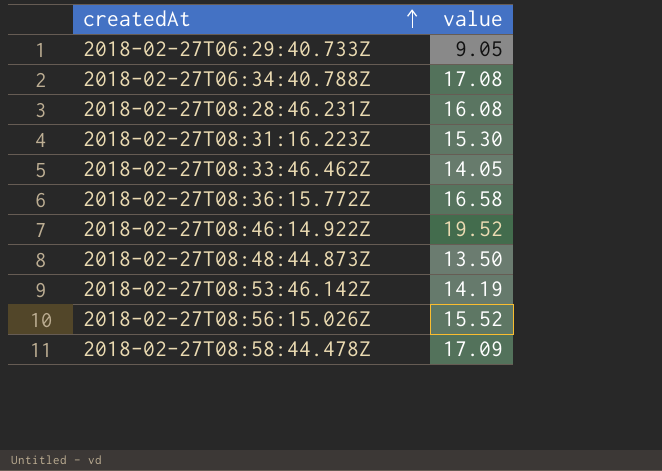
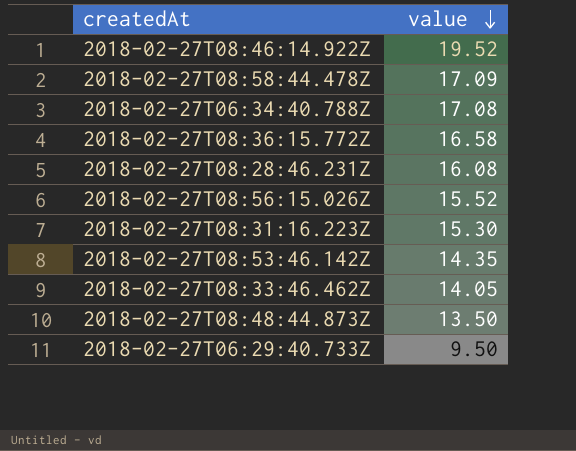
row order: createdAt ascending -> value descending
2018-02-27T08:53:46.142Z | value: 14.19 -> 14.35
2018-02-27T06:29:40.733Z | value: 9.05 -> 9.50

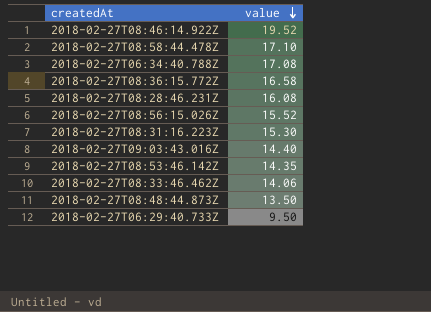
2018-02-27T08:58:44.478Z | value: 17.09 -> 17.10
row 2018-02-27T09:03:43.016Z: none -> 14.40
2018-02-27T08:33:46.462Z | value: 14.05 -> 14.06

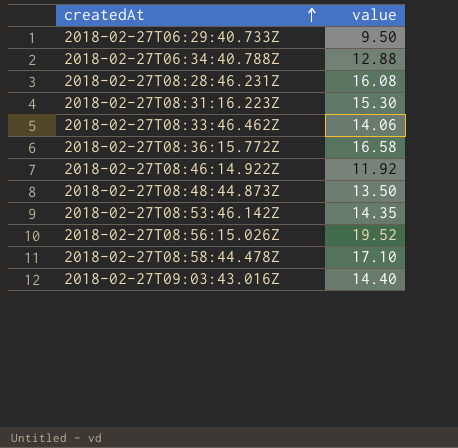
row order: value descending -> createdAt ascending
2018-02-27T06:34:40.788Z | value: 17.08 -> 12.88
2018-02-27T08:46:14.922Z | value: 19.52 -> 11.92
2018-02-27T08:56:15.026Z | value: 15.52 -> 19.52

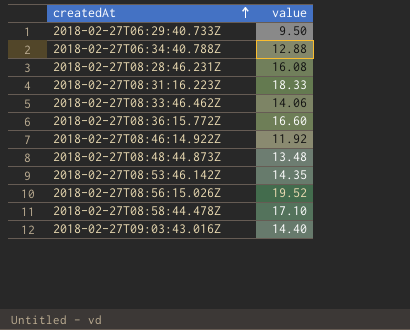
2018-02-27T08:31:16.223Z | value: 15.30 -> 18.33
2018-02-27T08:36:15.772Z | value: 16.58 -> 16.60
2018-02-27T08:48:44.873Z | value: 13.50 -> 13.48

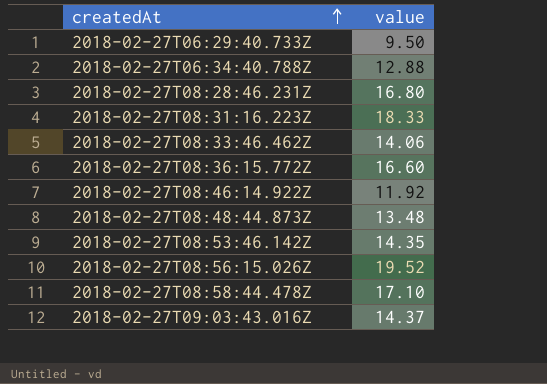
2018-02-27T08:28:46.231Z | value: 16.08 -> 16.80
2018-02-27T09:03:43.016Z | value: 14.40 -> 14.37

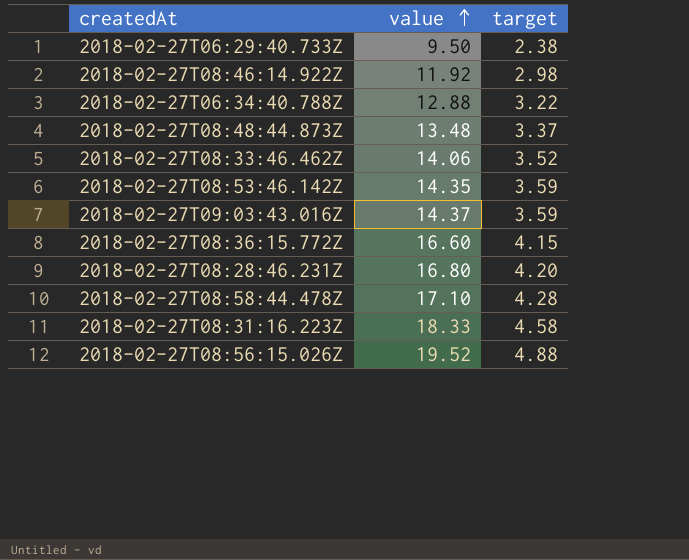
row order: createdAt ascending -> value ascending
column target | formula: none -> [value] * 0.25

